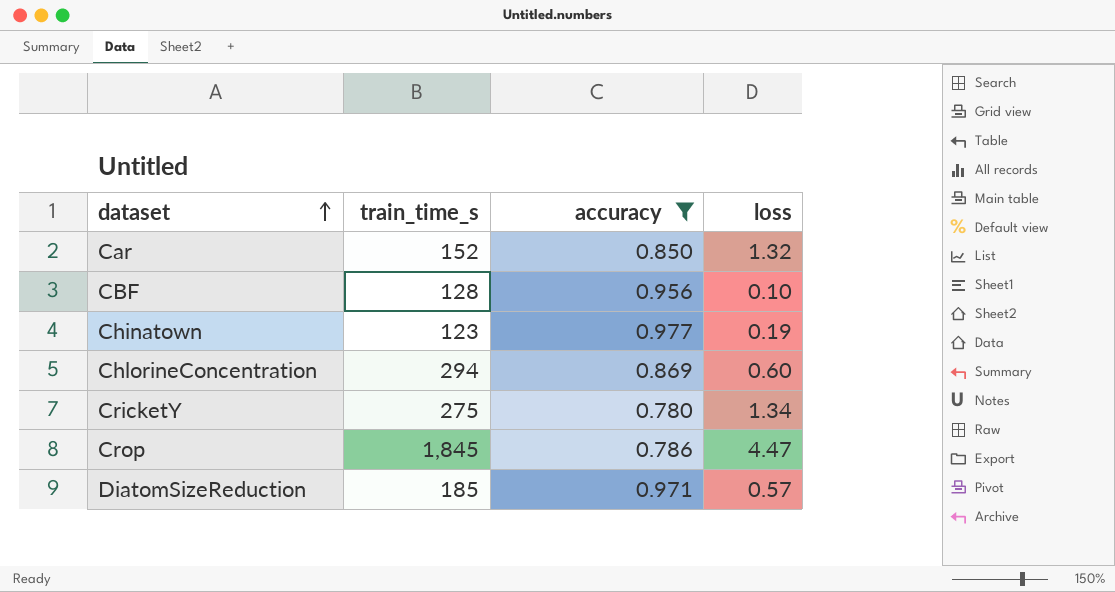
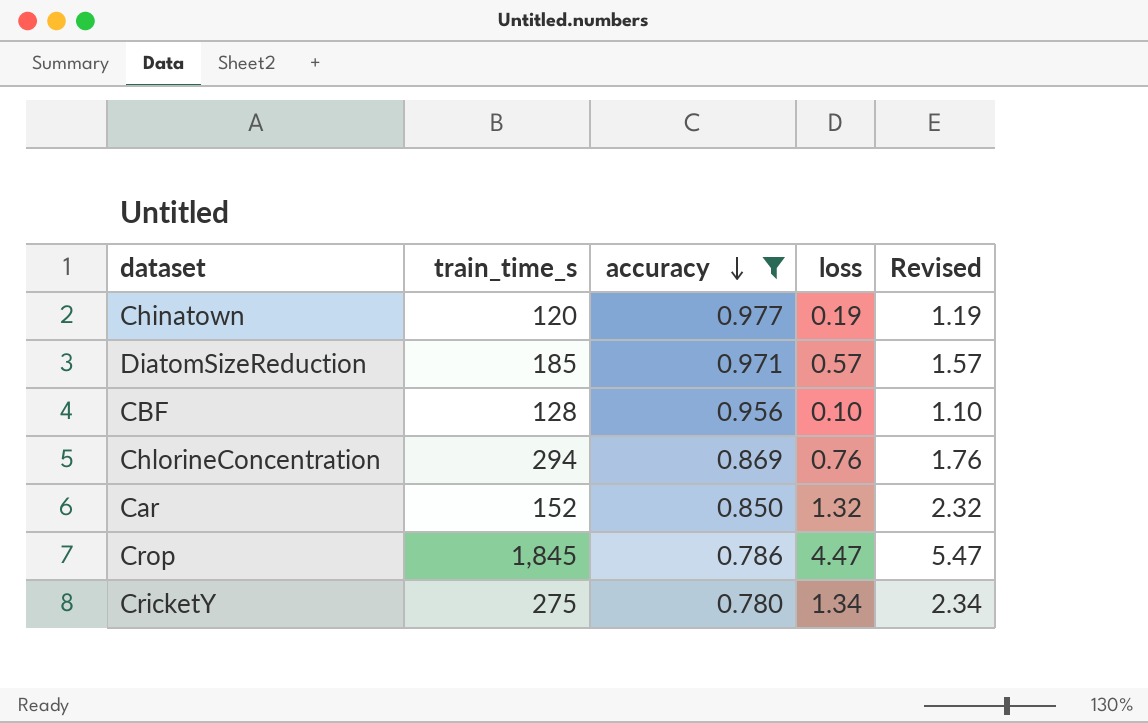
row order: dataset ascending -> accuracy descending
column Revised | formula: none -> [loss] + 1
Chinatown | train_time_s: 123 -> 120
ChlorineConcentration | loss: 0.60 -> 0.76

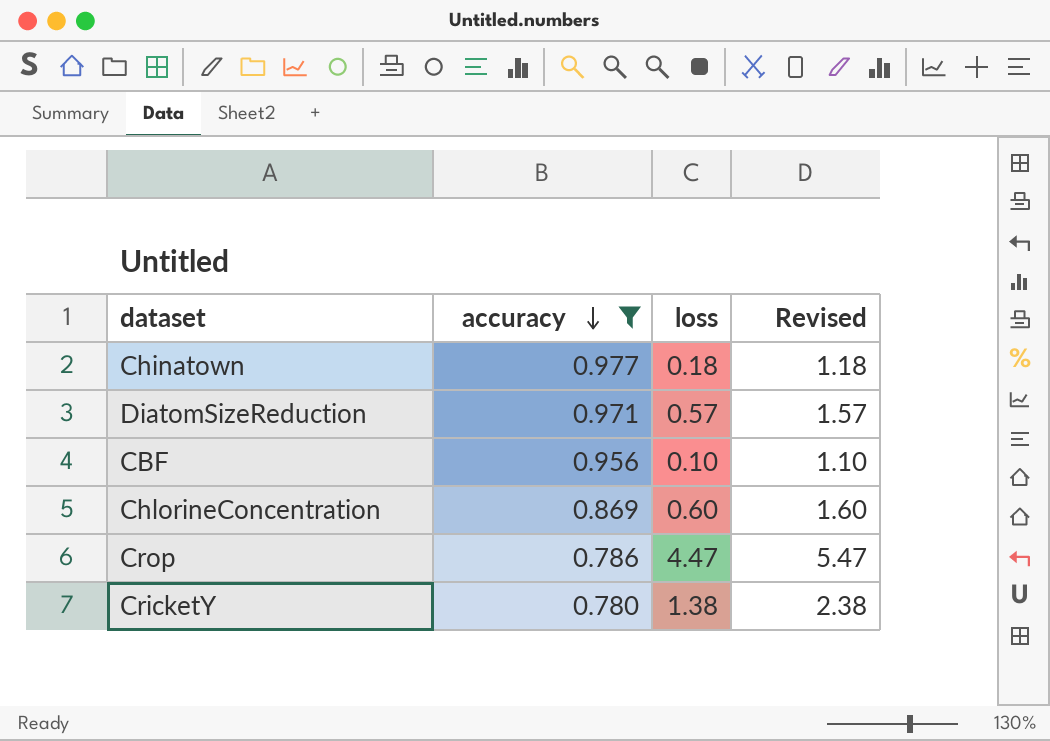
column train_time_s | position: 2 -> none
row Car: 152 | 0.850 | 1.32 | 2.32 -> none
Chinatown | loss: 0.19 -> 0.18
Chinatown | Revised: 1.19 -> 1.18
ChlorineConcentration | loss: 0.76 -> 0.60
ChlorineConcentration | Revised: 1.76 -> 1.60
CricketY | loss: 1.34 -> 1.38
CricketY | Revised: 2.34 -> 2.38

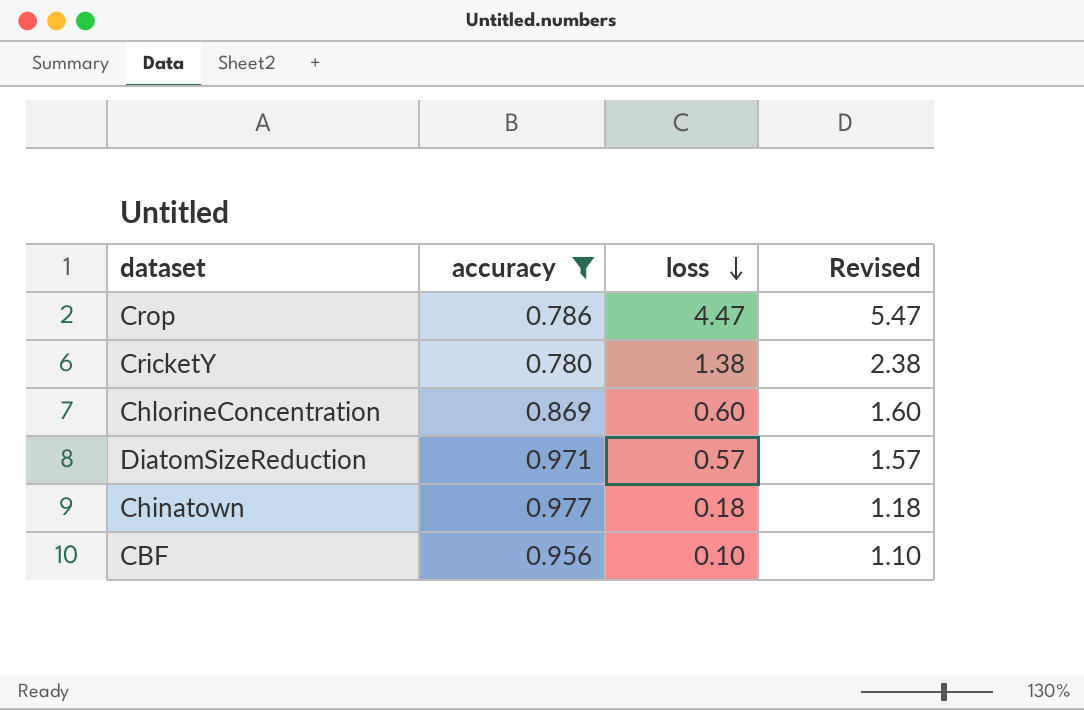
row order: accuracy descending -> loss descending

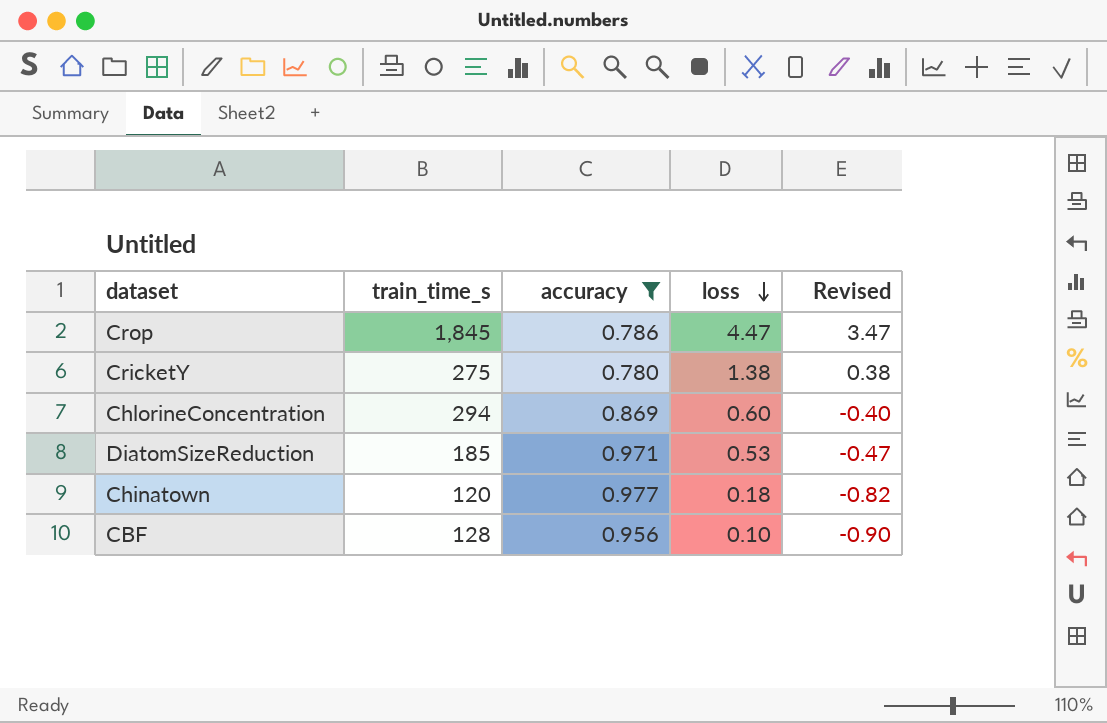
column train_time_s | position: none -> 2
column Revised | formula: [loss] + 1 -> [loss] - 1
DiatomSizeReduction | loss: 0.57 -> 0.53

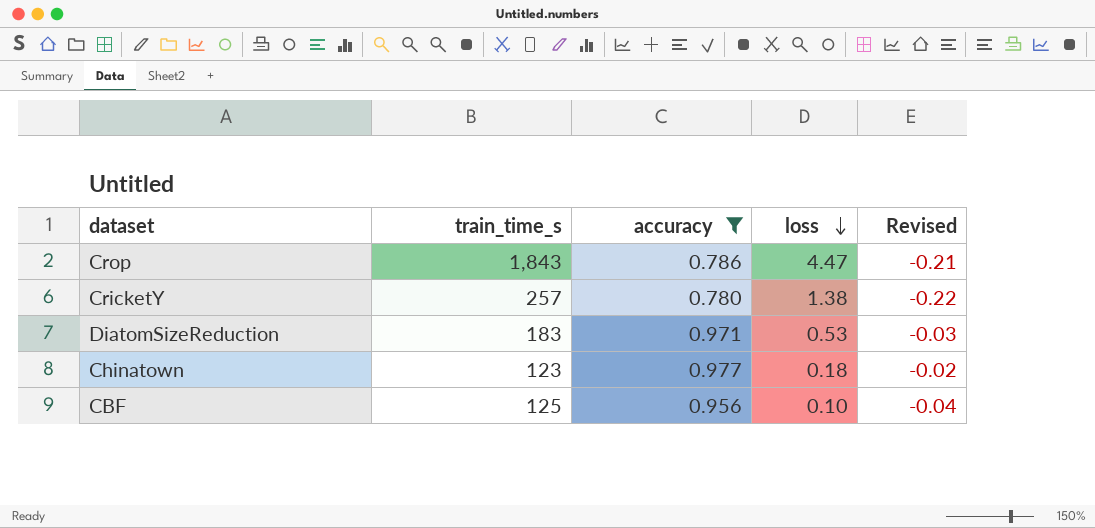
column Revised | formula: [loss] - 1 -> [accuracy] - 1
row ChlorineConcentration: 294 | 0.869 | 0.60 | -0.40 -> none
Crop | train_time_s: 1,845 -> 1,843
CricketY | train_time_s: 275 -> 257
DiatomSizeReduction | train_time_s: 185 -> 183
Chinatown | train_time_s: 120 -> 123
CBF | train_time_s: 128 -> 125

